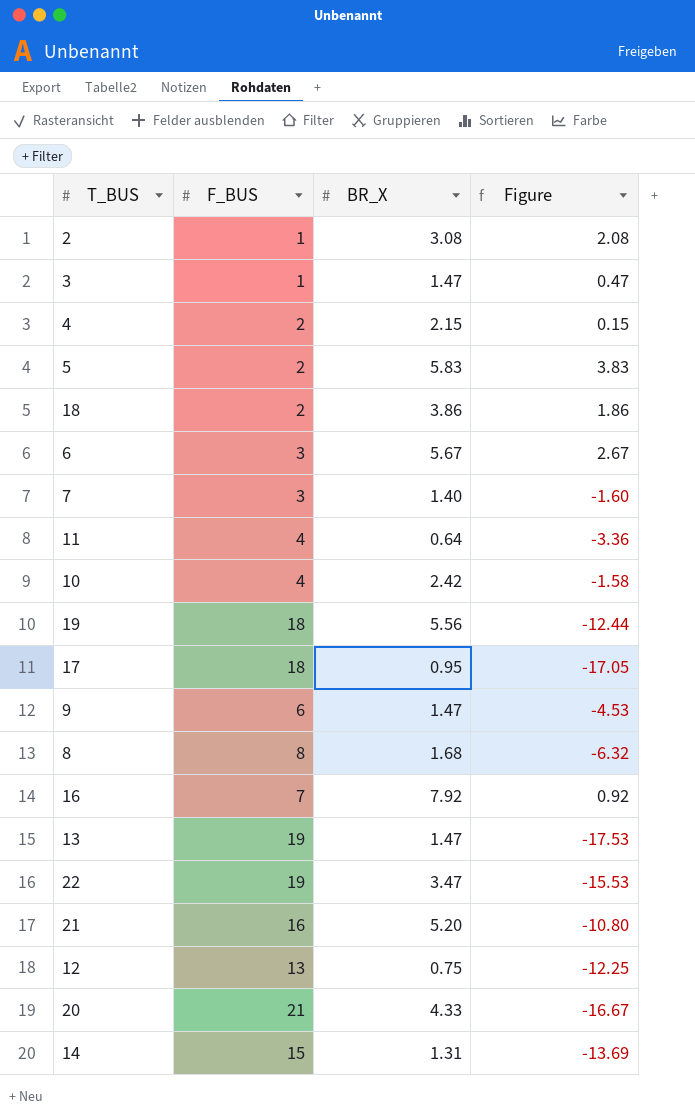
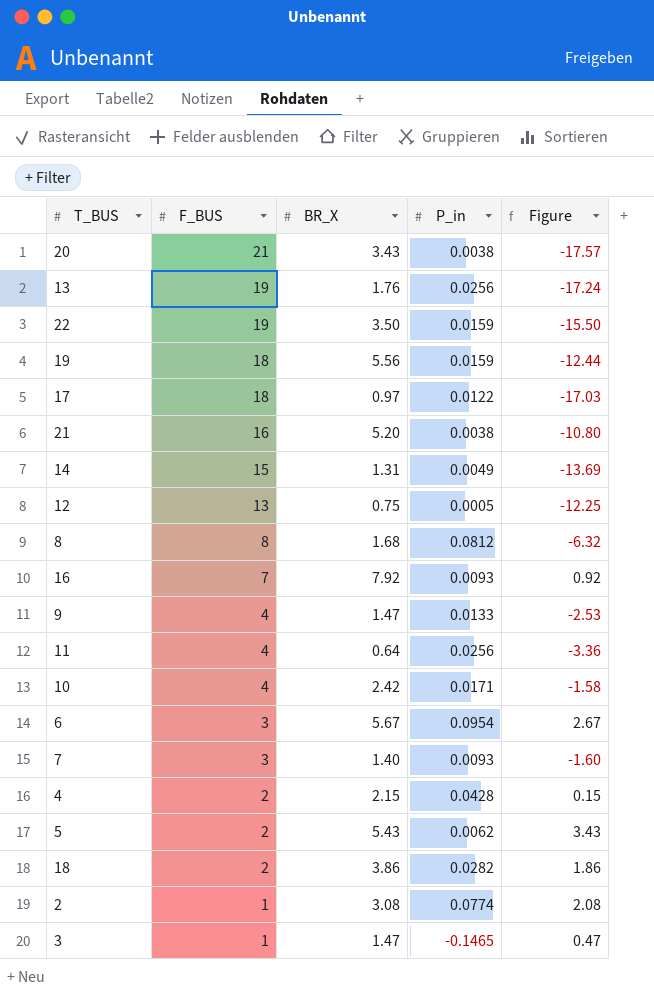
row order: none -> F_BUS descending
column P_in | position: none -> 4
20 | BR_X: 4.33 -> 3.43
20 | Figure: -16.67 -> -17.57
13 | BR_X: 1.47 -> 1.76
13 | Figure: -17.53 -> -17.24
22 | BR_X: 3.47 -> 3.50
22 | Figure: -15.53 -> -15.50
17 | BR_X: 0.95 -> 0.97
17 | Figure: -17.05 -> -17.03
9 | F_BUS: 6 -> 4
9 | Figure: -4.53 -> -2.53
5 | BR_X: 5.83 -> 5.43
5 | Figure: 3.83 -> 3.43

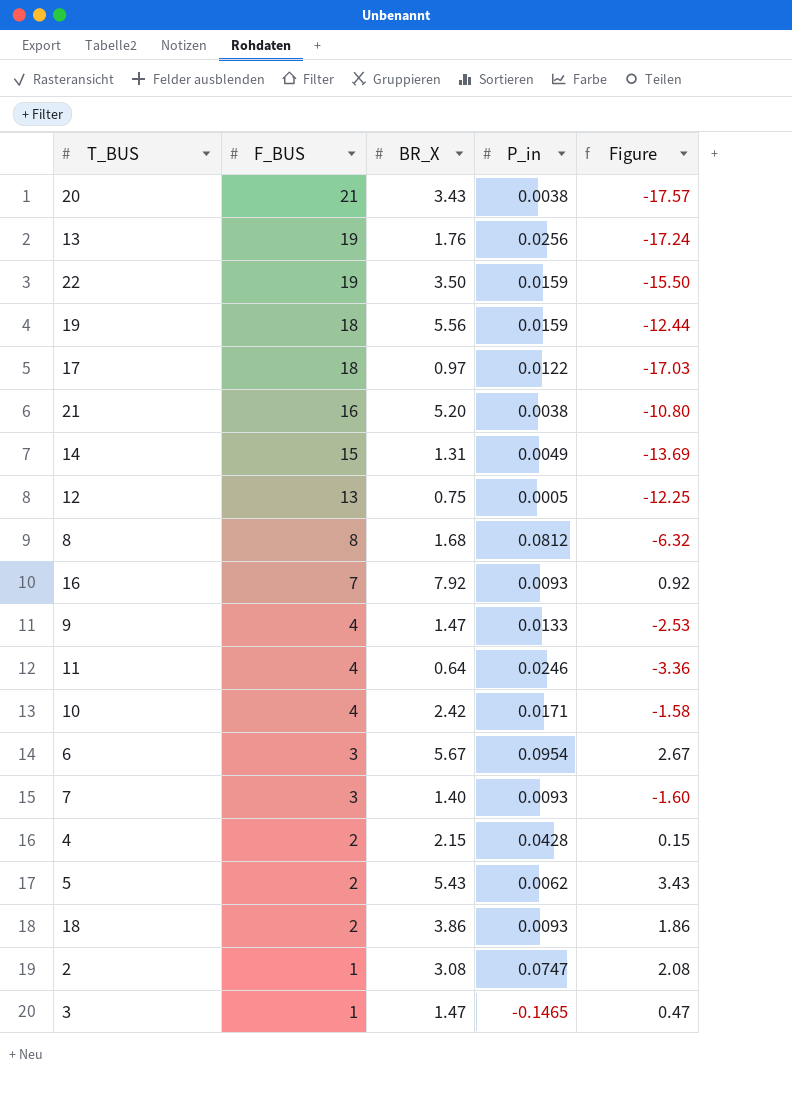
11 | P_in: 0.0256 -> 0.0246
18 | P_in: 0.0282 -> 0.0093
2 | P_in: 0.0774 -> 0.0747

